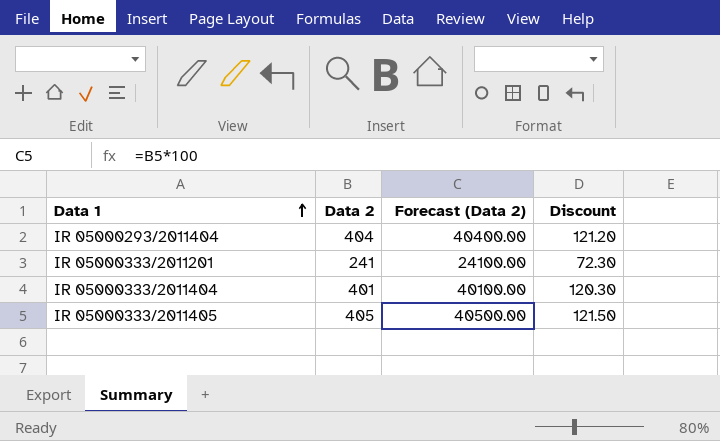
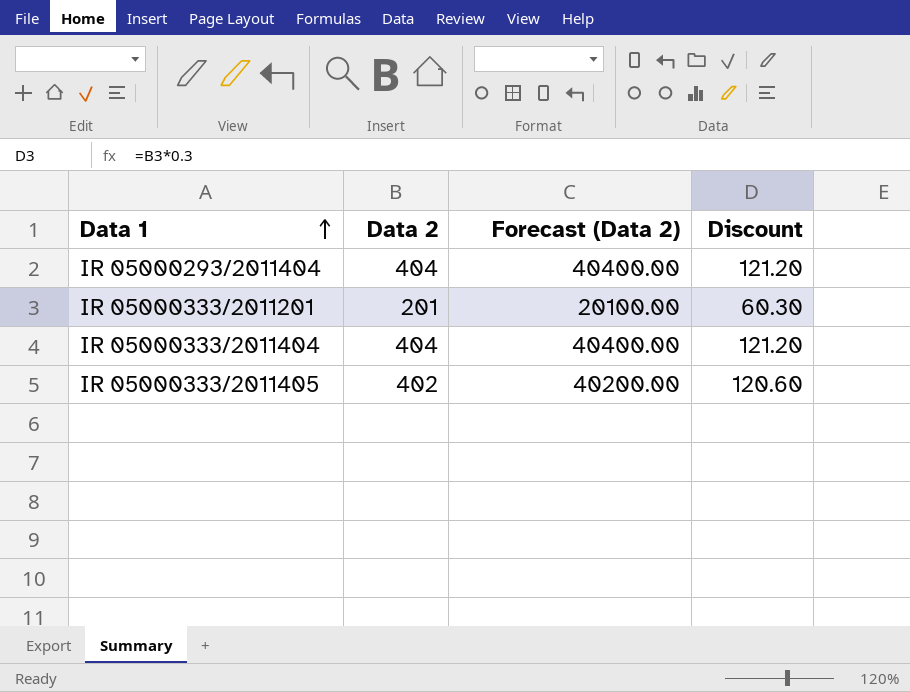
IR 05000333/2011201 | Data 2: 241 -> 201
IR 05000333/2011201 | Forecast (Data 2): 24100.00 -> 20100.00
IR 05000333/2011201 | Discount: 72.30 -> 60.30
IR 05000333/2011404 | Data 2: 401 -> 404
IR 05000333/2011404 | Forecast (Data 2): 40100.00 -> 40400.00
IR 05000333/2011404 | Discount: 120.30 -> 121.20
IR 05000333/2011405 | Data 2: 405 -> 402
IR 05000333/2011405 | Forecast (Data 2): 40500.00 -> 40200.00
IR 05000333/2011405 | Discount: 121.50 -> 120.60

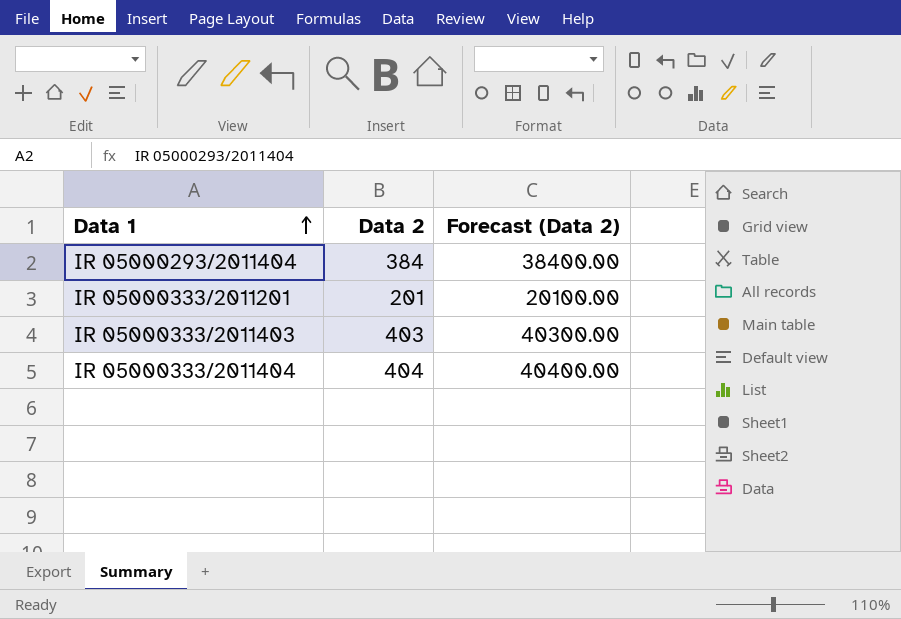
column Discount | formula: [Data 2] * 0.3 -> none
row IR 05000333/2011405: 402 | 40200.00 | 120.60 -> none
IR 05000293/2011404 | Data 2: 404 -> 384
IR 05000293/2011404 | Forecast (Data 2): 40400.00 -> 38400.00
row IR 05000333/2011403: none -> 403 | 40300.00

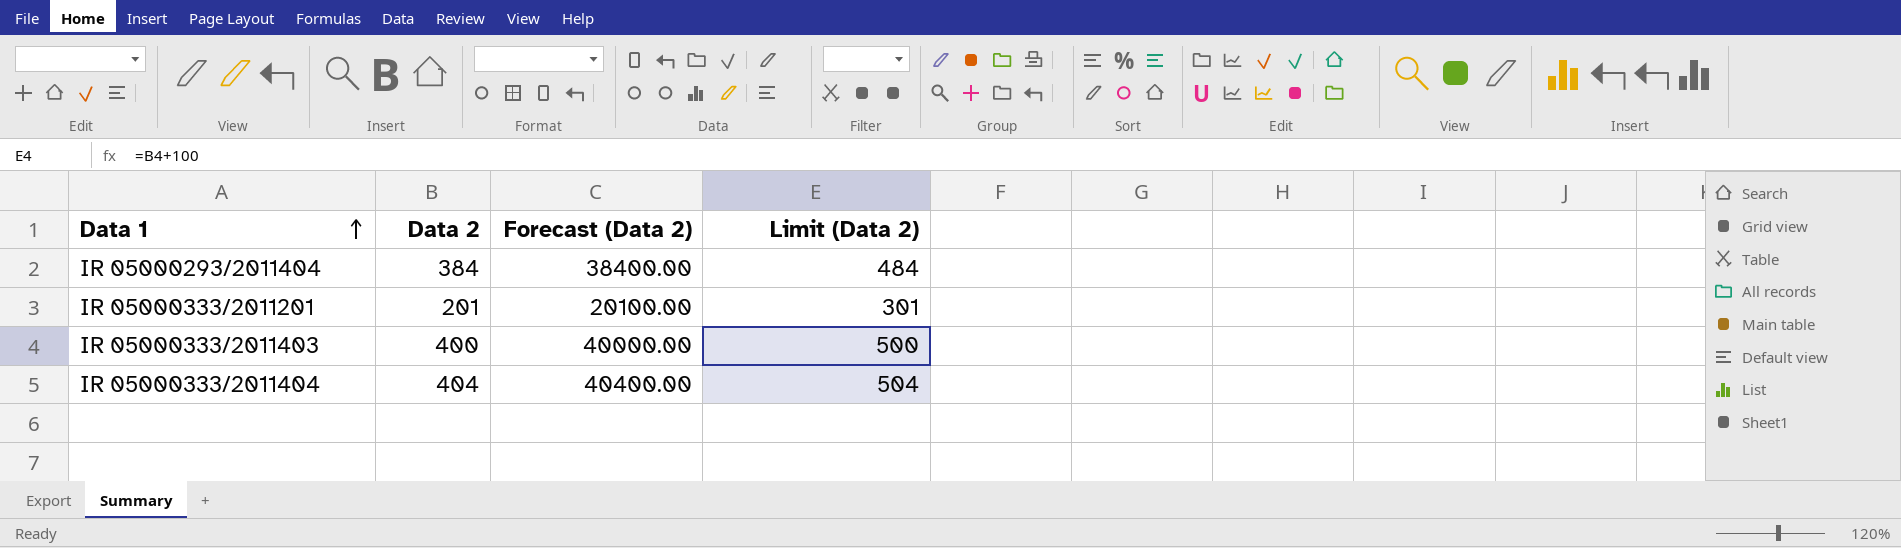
column Limit (Data 2) | formula: none -> [Data 2] + 100
IR 05000333/2011403 | Data 2: 403 -> 400
IR 05000333/2011403 | Forecast (Data 2): 40300.00 -> 40000.00

